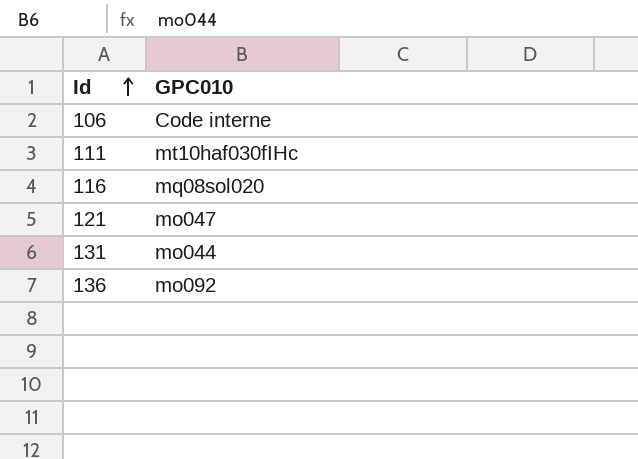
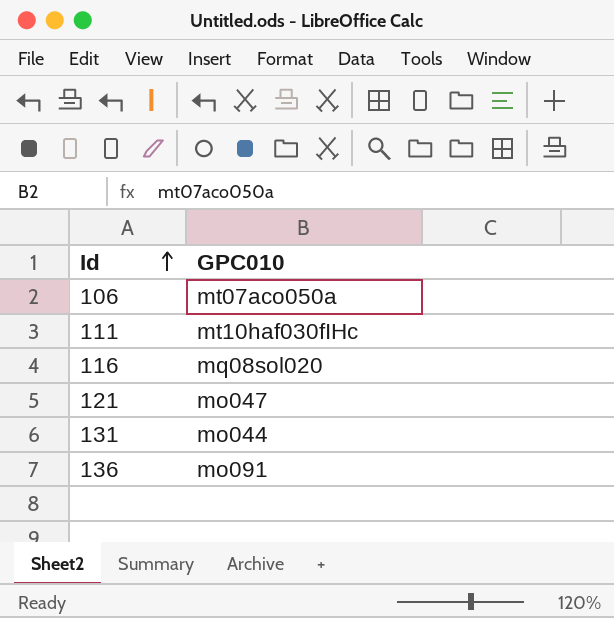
106 | GPC010: Code interne -> mt07aco050a
136 | GPC010: mo092 -> mo091

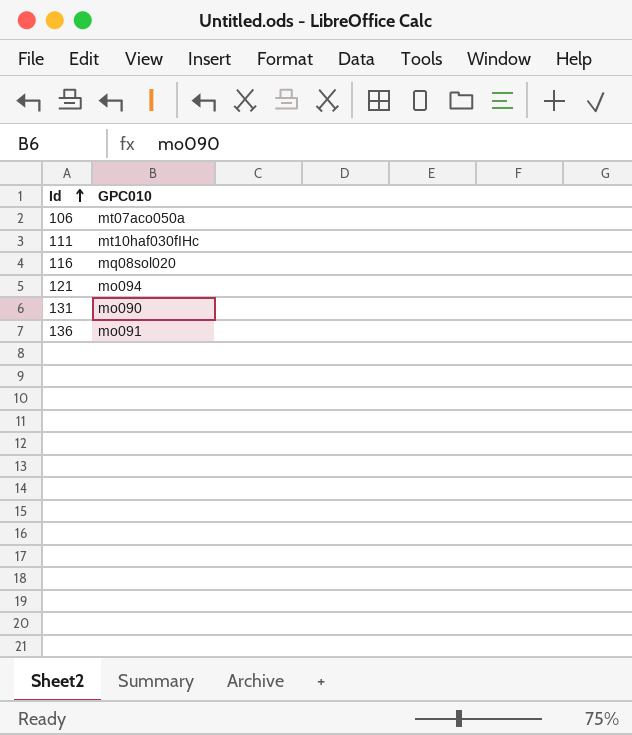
121 | GPC010: mo047 -> mo094
131 | GPC010: mo044 -> mo090

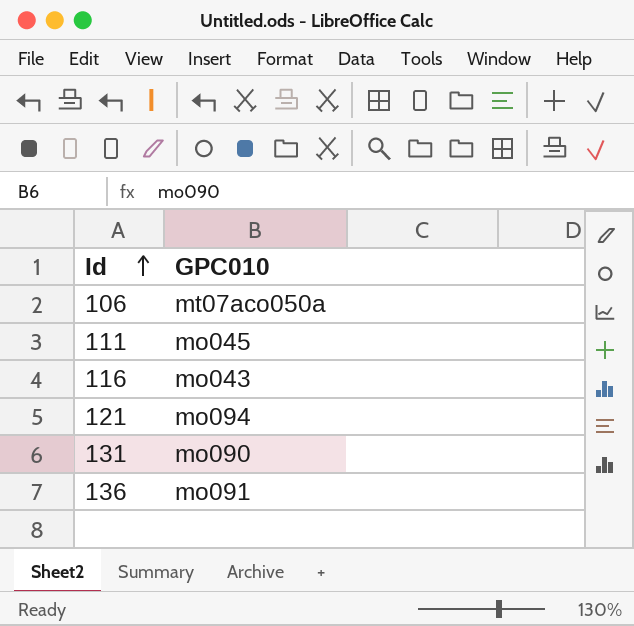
111 | GPC010: mt10haf030fIHc -> mo045
116 | GPC010: mq08sol020 -> mo043

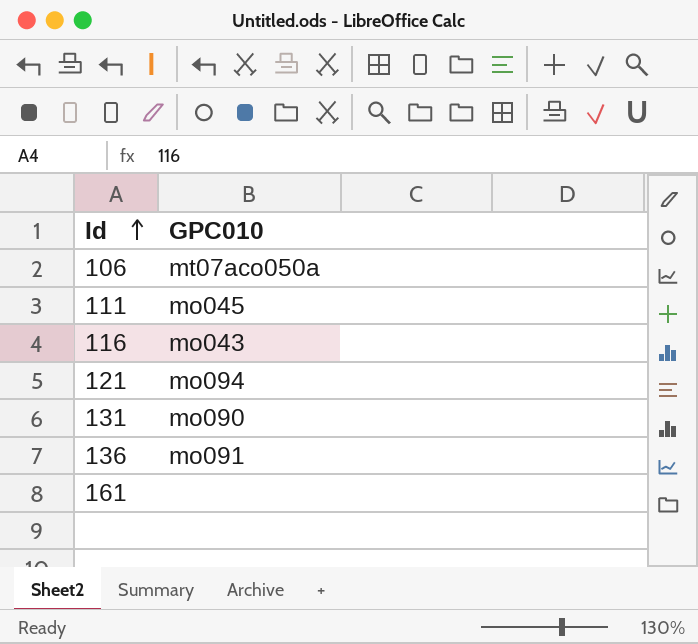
row 161: none -> none

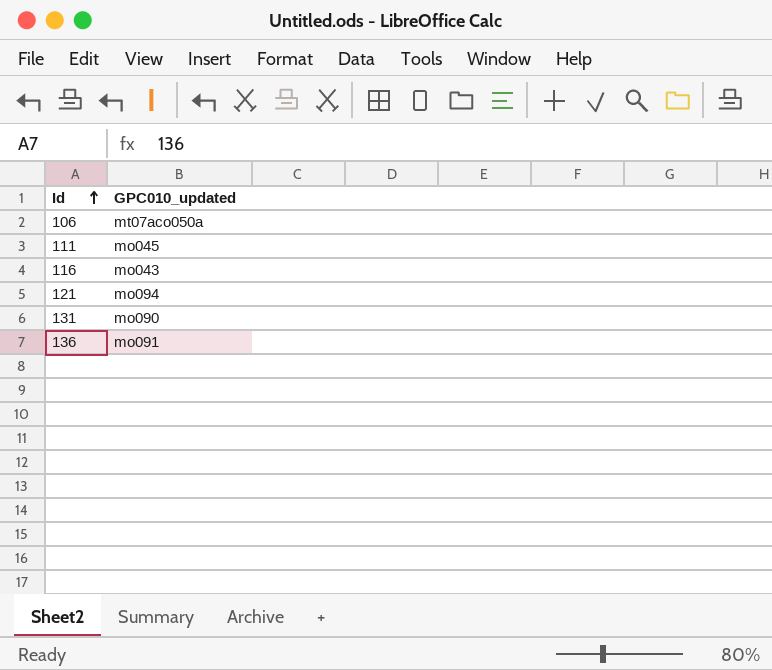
column name: GPC010 -> GPC010_updated
row 161: none -> none

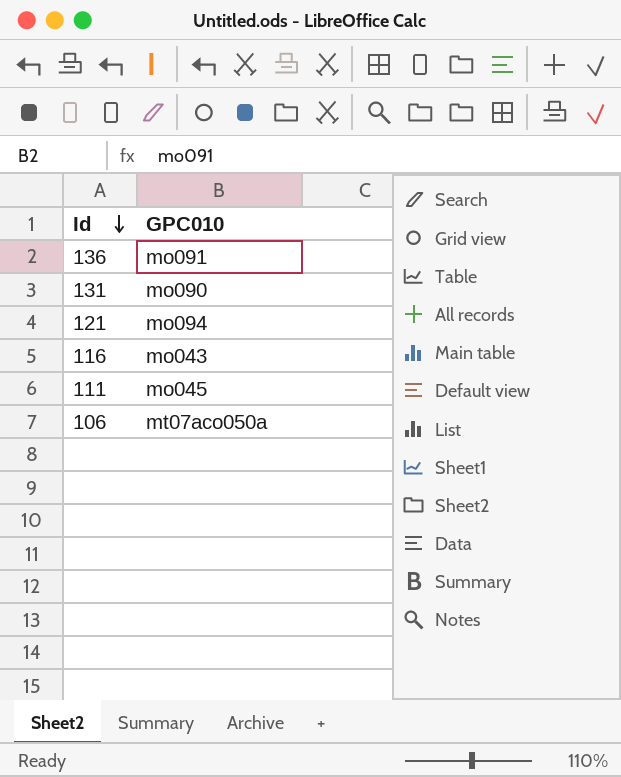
row order: Id ascending -> Id descending
column name: GPC010_updated -> GPC010

